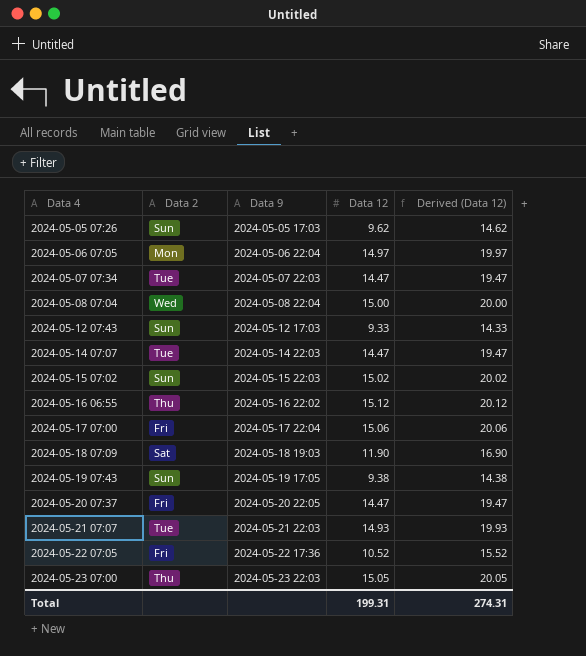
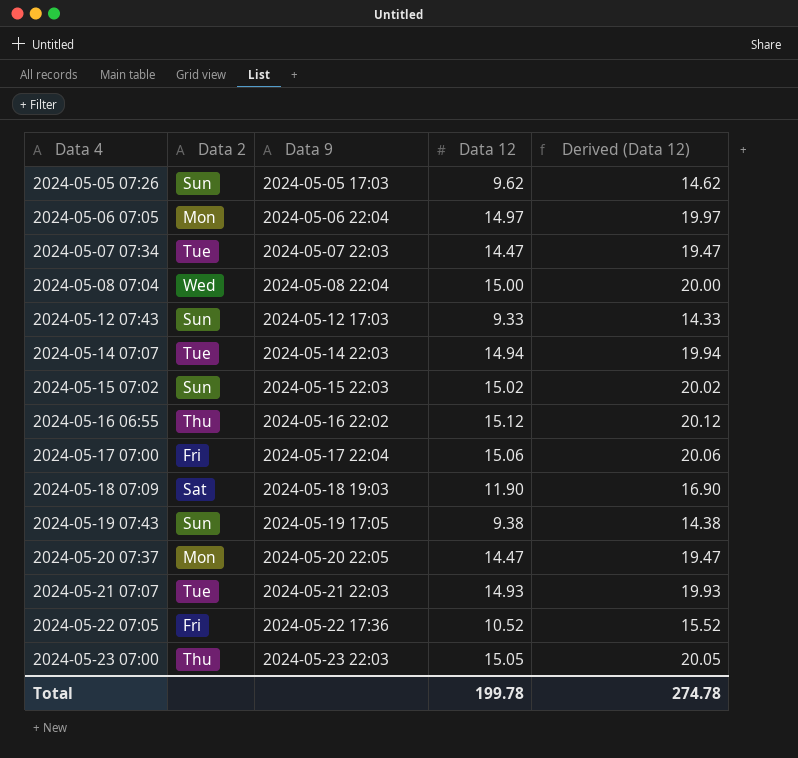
2024-05-14 07:07 | Data 12: 14.47 -> 14.94
2024-05-14 07:07 | Derived (Data 12): 19.47 -> 19.94
2024-05-20 07:37 | Data 2: Fri -> Mon
Total | Data 12: 199.31 -> 199.78
Total | Derived (Data 12): 274.31 -> 274.78

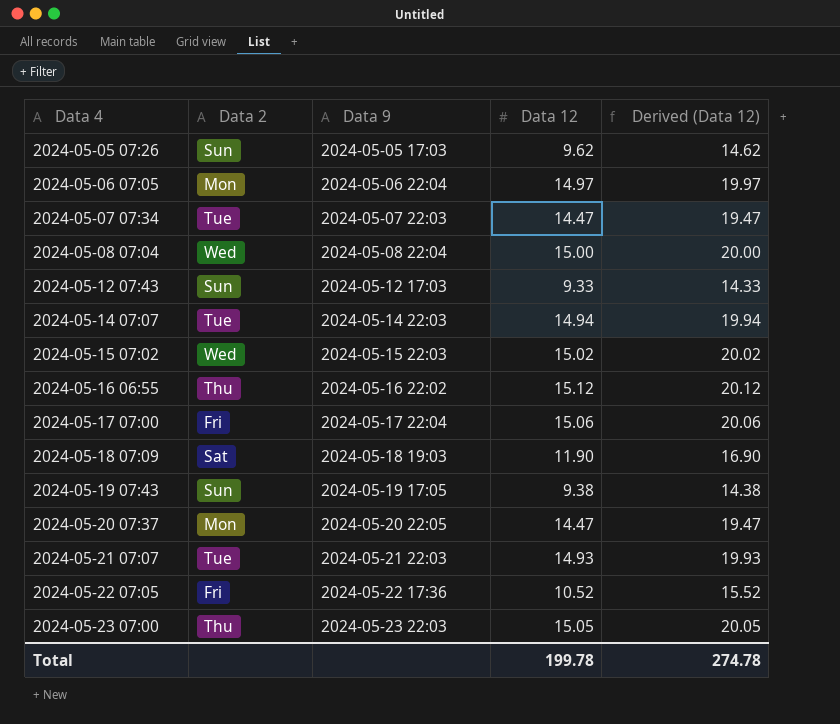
2024-05-15 07:02 | Data 2: Sun -> Wed

